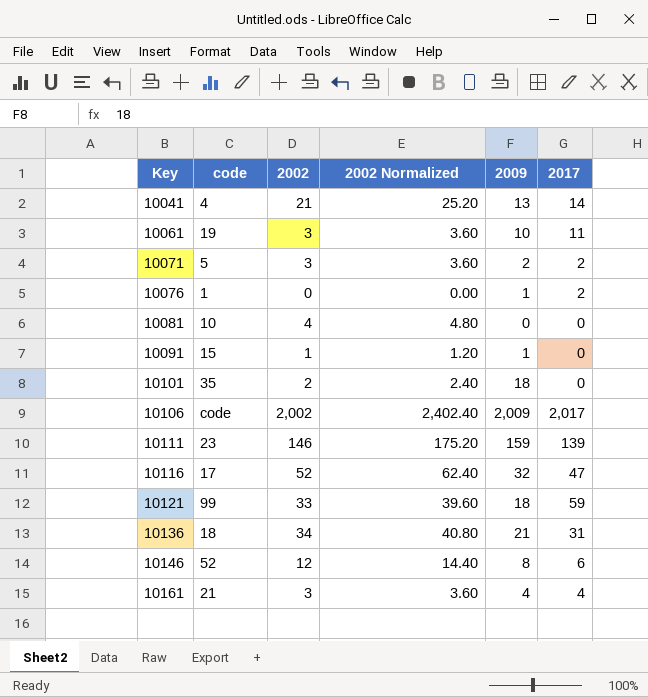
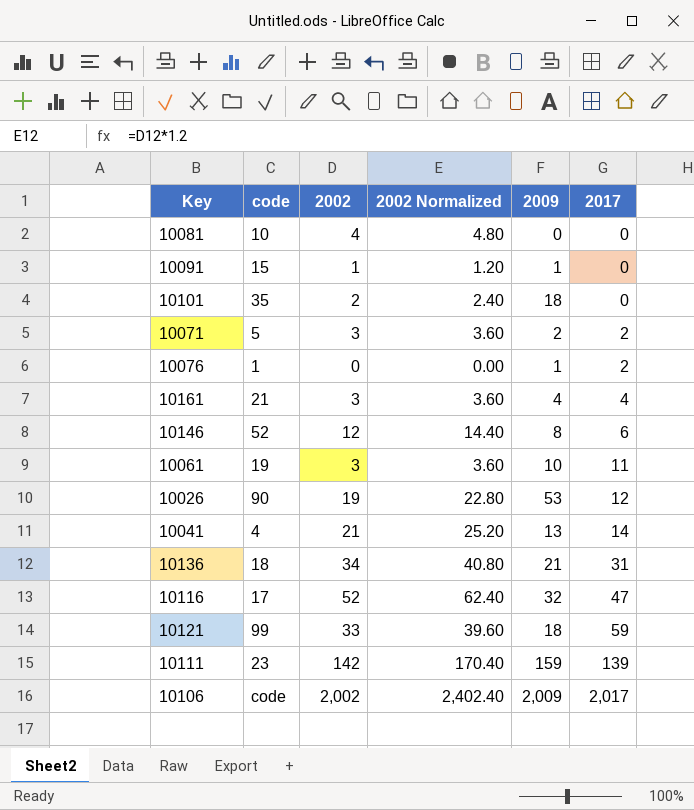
row order: Key ascending -> 2017 ascending
row 10026: none -> 90 | 19 | 22.80 | 53 | 12
10111 | 2002: 146 -> 142
10111 | 2002 Normalized: 175.20 -> 170.40

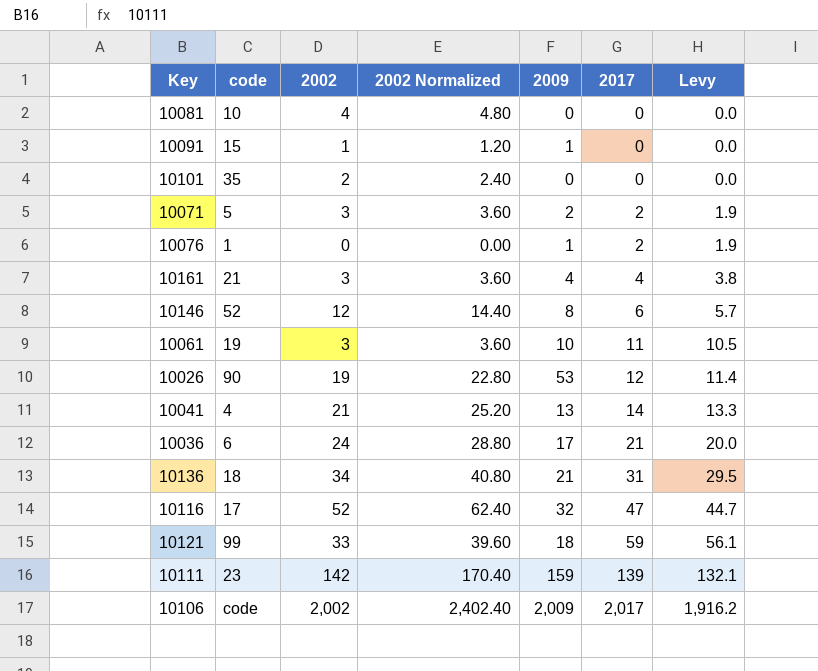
column Levy | formula: none -> [2017] * 0.95
10101 | 2009: 18 -> 0
row 10036: none -> 6 | 24 | 28.80 | 17 | 21 | 20.0

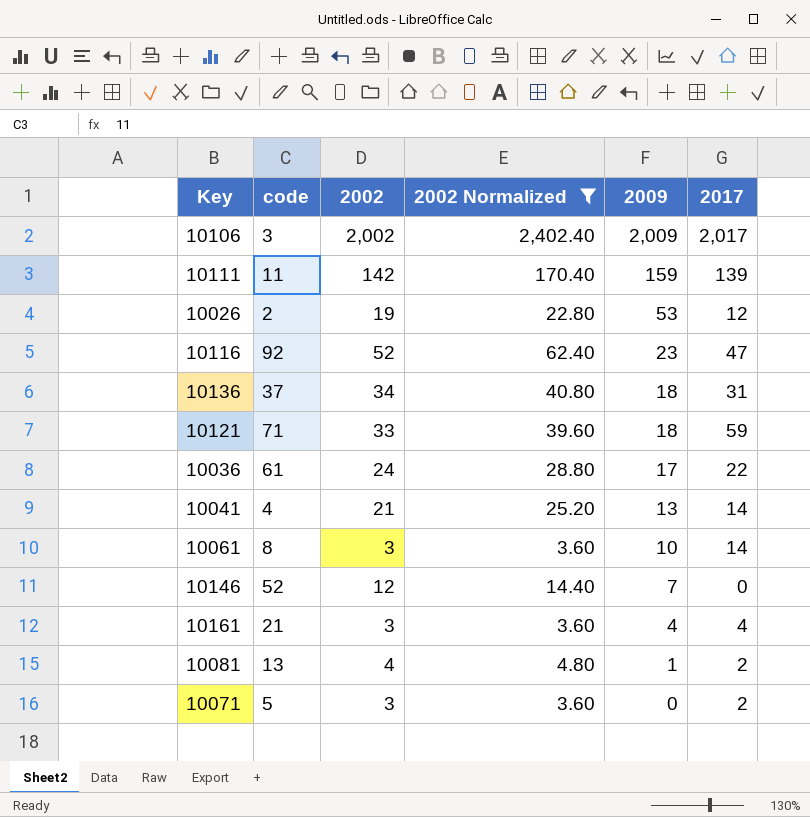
filter: none -> 2002 Normalized >= 3.60
row order: 2017 ascending -> 2009 descending
column Levy | formula: [2017] * 0.95 -> none
10106 | code: code -> 3
10111 | code: 23 -> 11
10026 | code: 90 -> 2
10116 | code: 17 -> 92
10116 | 2009: 32 -> 23
10136 | code: 18 -> 37
10136 | 2009: 21 -> 18
10121 | code: 99 -> 71
10036 | code: 6 -> 61
10036 | 2017: 21 -> 22
10061 | code: 19 -> 8
10061 | 2017: 11 -> 14
10146 | 2009: 8 -> 7
10146 | 2017: 6 -> 0
10081 | code: 10 -> 13
10081 | 2009: 0 -> 1
10081 | 2017: 0 -> 2
10071 | 2009: 2 -> 0

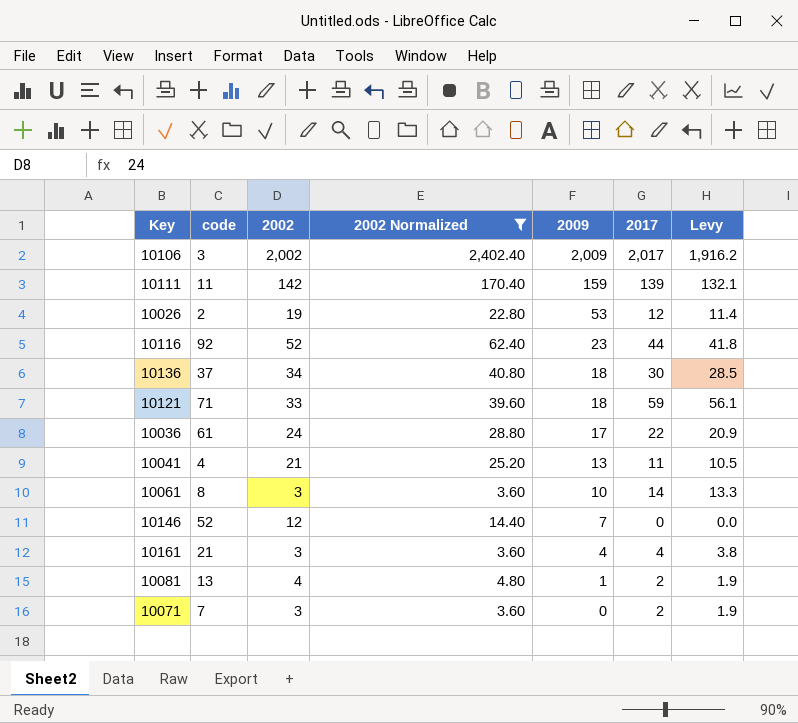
column Levy | formula: none -> [2017] * 0.95
10116 | 2017: 47 -> 44
10136 | 2017: 31 -> 30
10041 | 2017: 14 -> 11
10071 | code: 5 -> 7

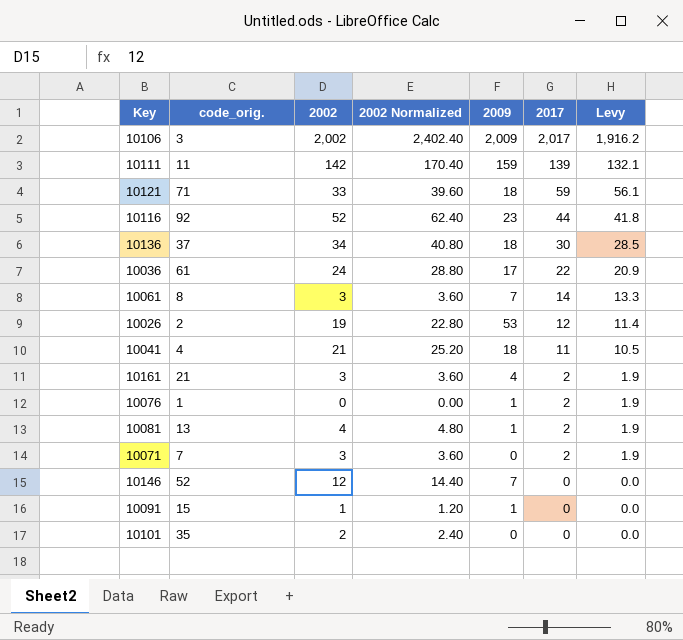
filter: 2002 Normalized >= 3.60 -> none
row order: 2009 descending -> 2017 descending
column name: code -> code_orig.
10061 | 2009: 10 -> 7
10041 | 2009: 13 -> 18
10161 | 2017: 4 -> 2
10161 | Levy: 3.8 -> 1.9

